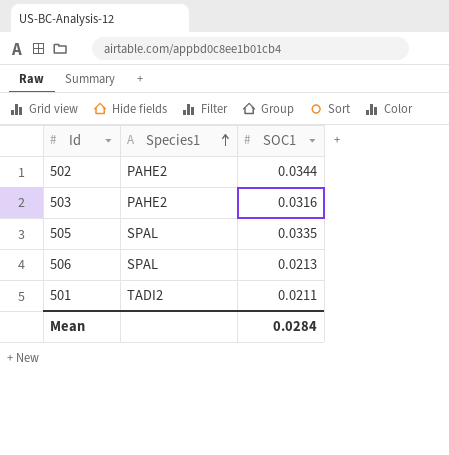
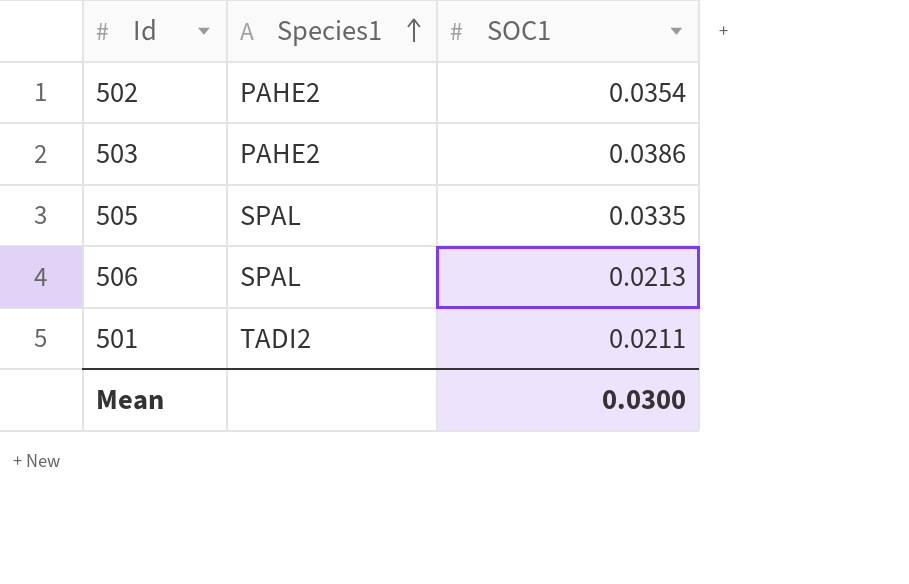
502 | SOC1: 0.0344 -> 0.0354
503 | SOC1: 0.0316 -> 0.0386
Mean | SOC1: 0.0284 -> 0.0300

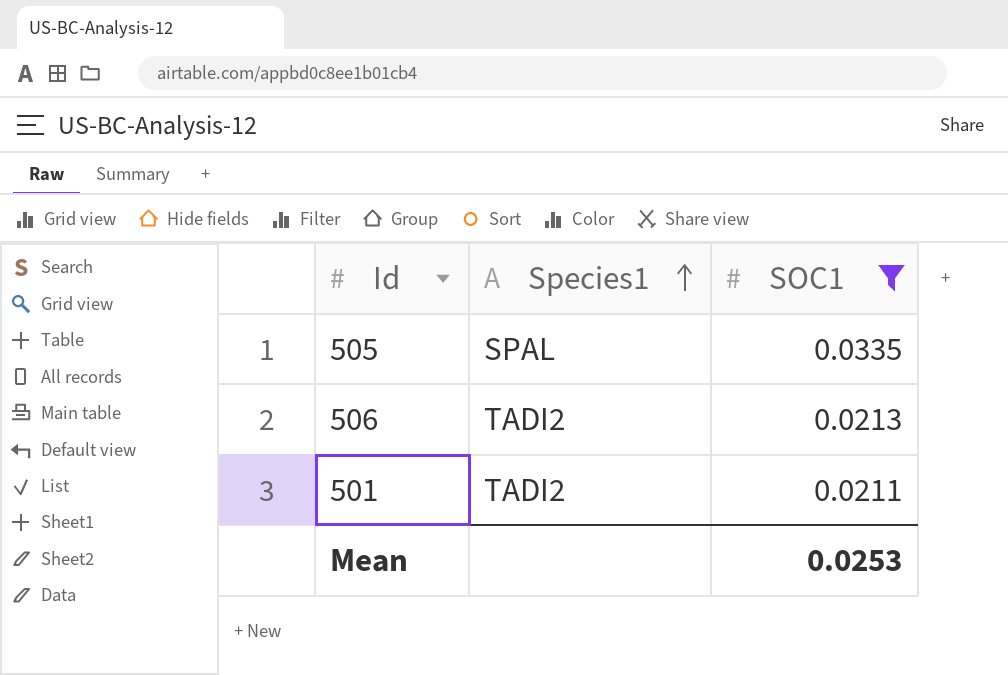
filter: none -> SOC1 <= 0.0335
506 | Species1: SPAL -> TADI2
Mean | SOC1: 0.0300 -> 0.0253

